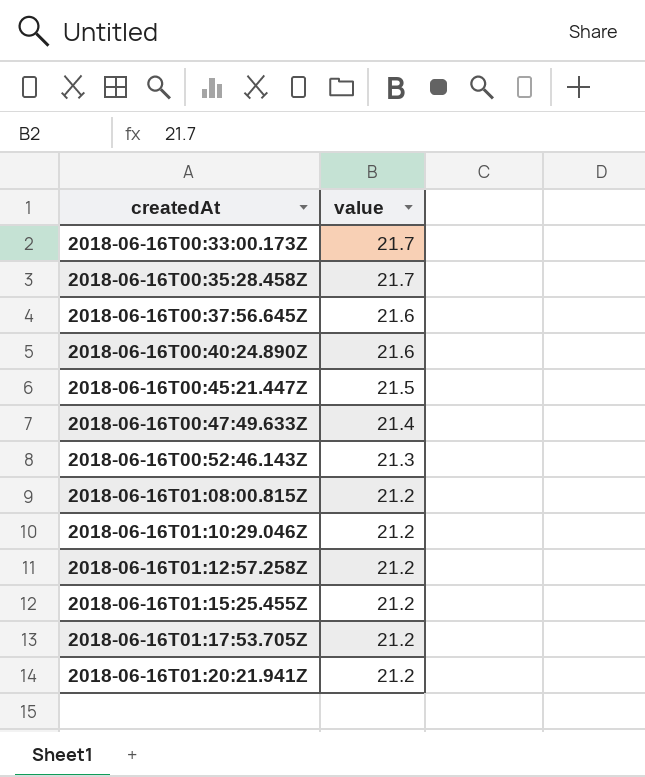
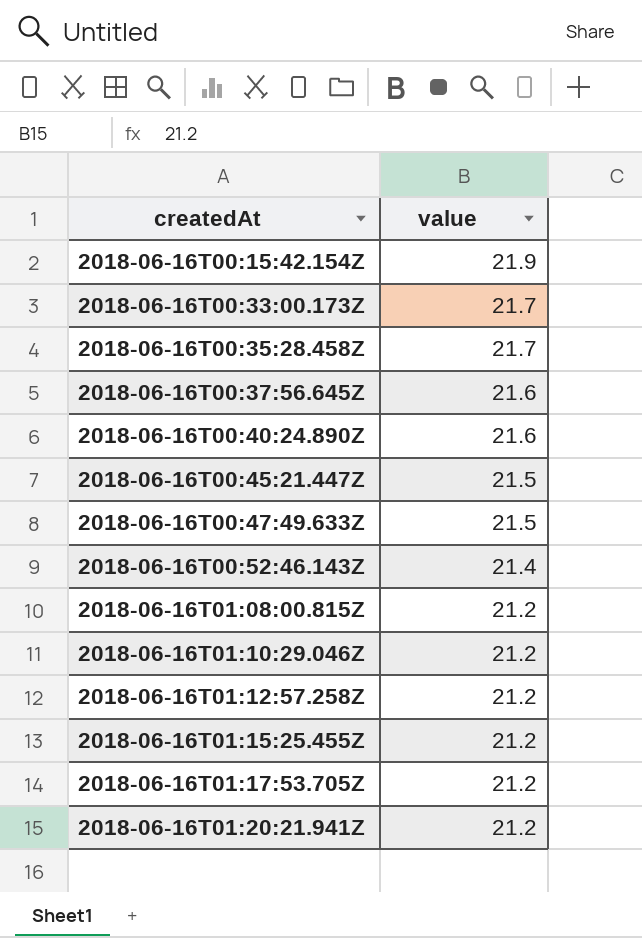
row 2018-06-16T00:15:42.154Z: none -> 21.9
2018-06-16T00:47:49.633Z | value: 21.4 -> 21.5
2018-06-16T00:52:46.143Z | value: 21.3 -> 21.4

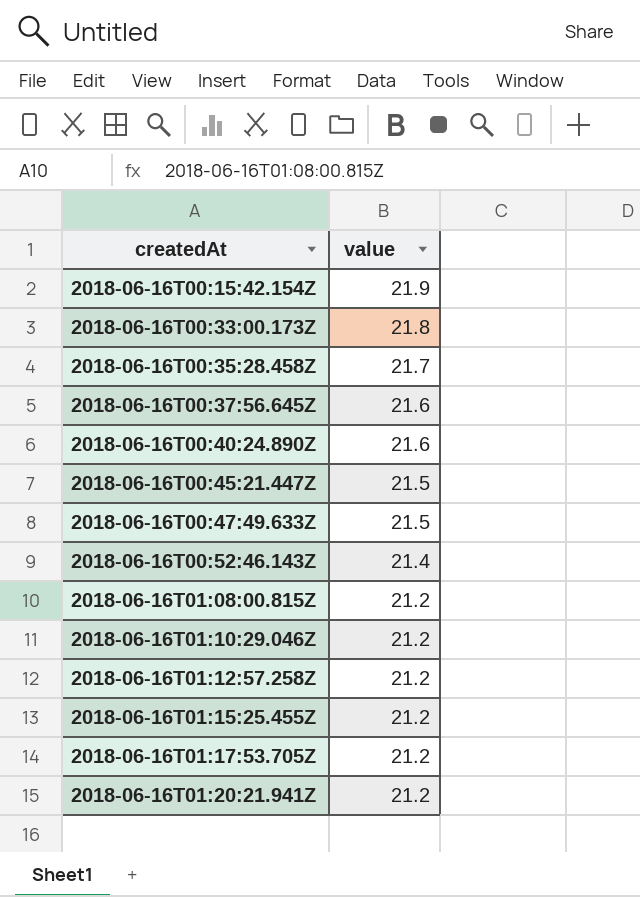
2018-06-16T00:33:00.173Z | value: 21.7 -> 21.8

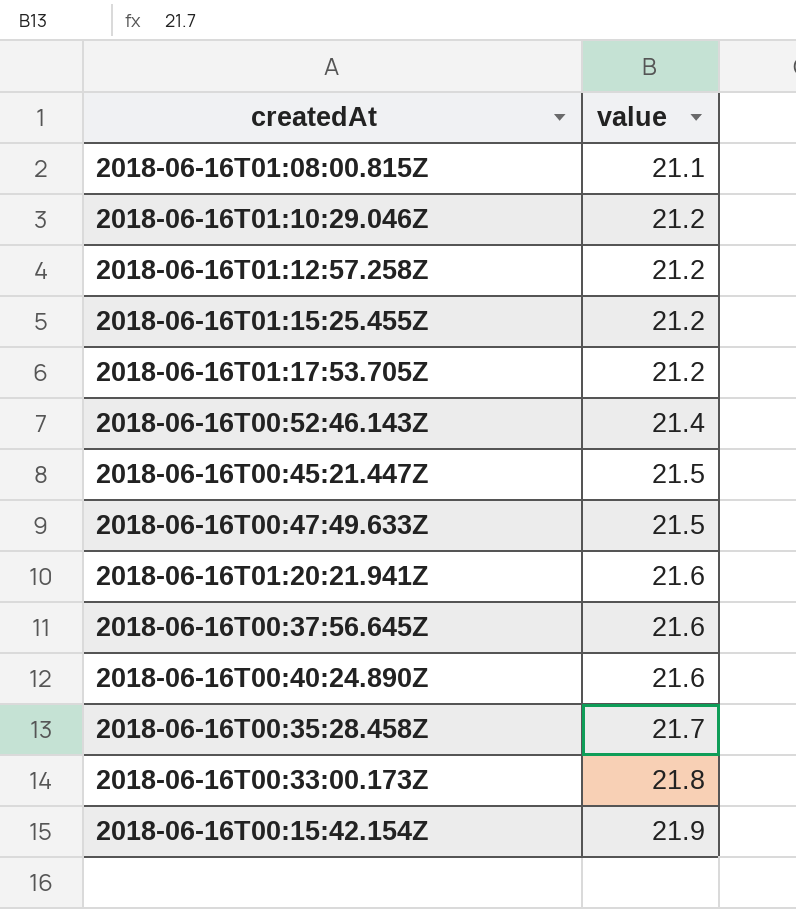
row order: createdAt ascending -> value ascending
2018-06-16T01:08:00.815Z | value: 21.2 -> 21.1
2018-06-16T01:20:21.941Z | value: 21.2 -> 21.6

